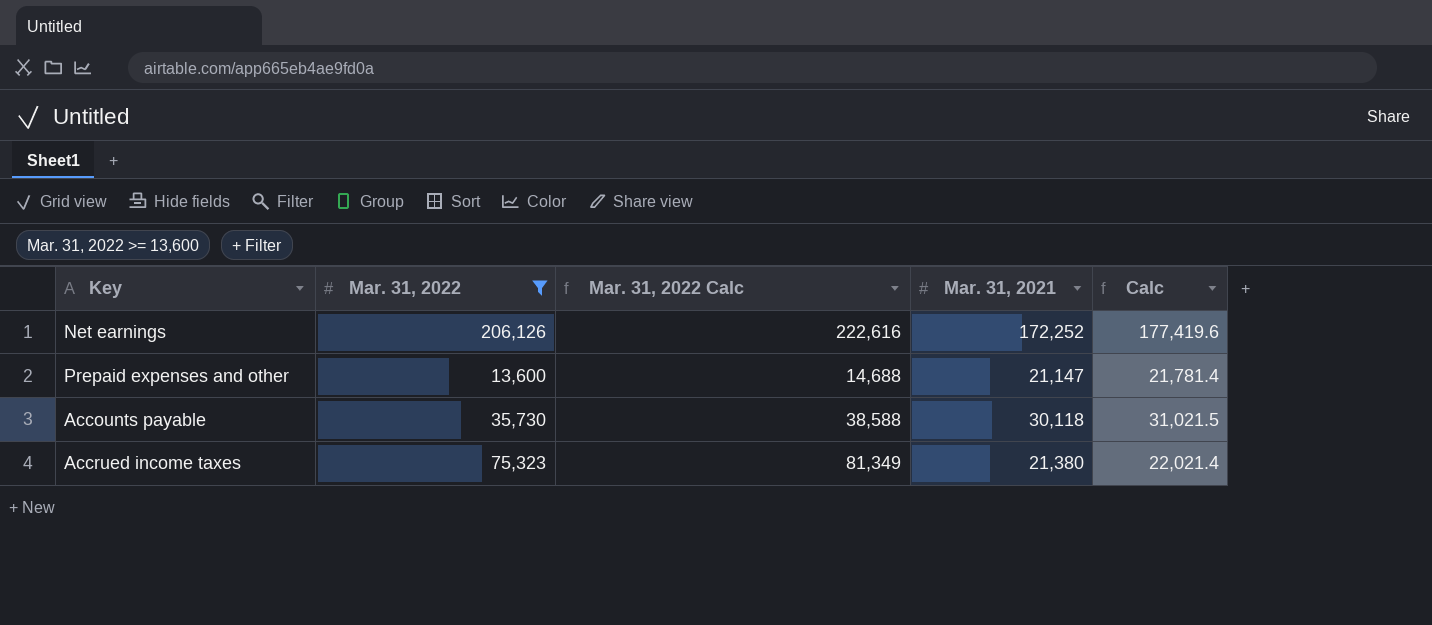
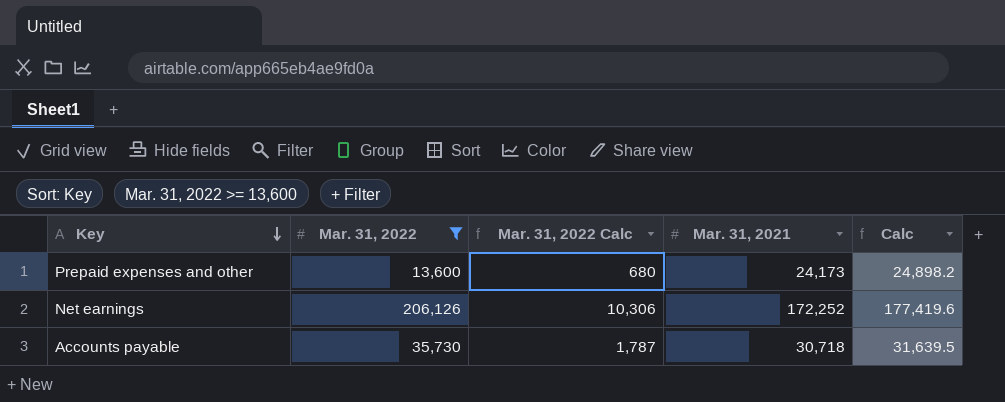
row order: none -> Key descending
column Mar. 31, 2022 Calc | formula: [Mar. 31, 2022] * 1.08 -> [Mar. 31, 2022] * 0.05
row Accrued income taxes: 75,323 | 81,349 | 21,380 | 22,021.4 -> none
Prepaid expenses and other | Mar. 31, 2021: 21,147 -> 24,173
Prepaid expenses and other | Calc: 21,781.4 -> 24,898.2
Accounts payable | Mar. 31, 2021: 30,118 -> 30,718
Accounts payable | Calc: 31,021.5 -> 31,639.5

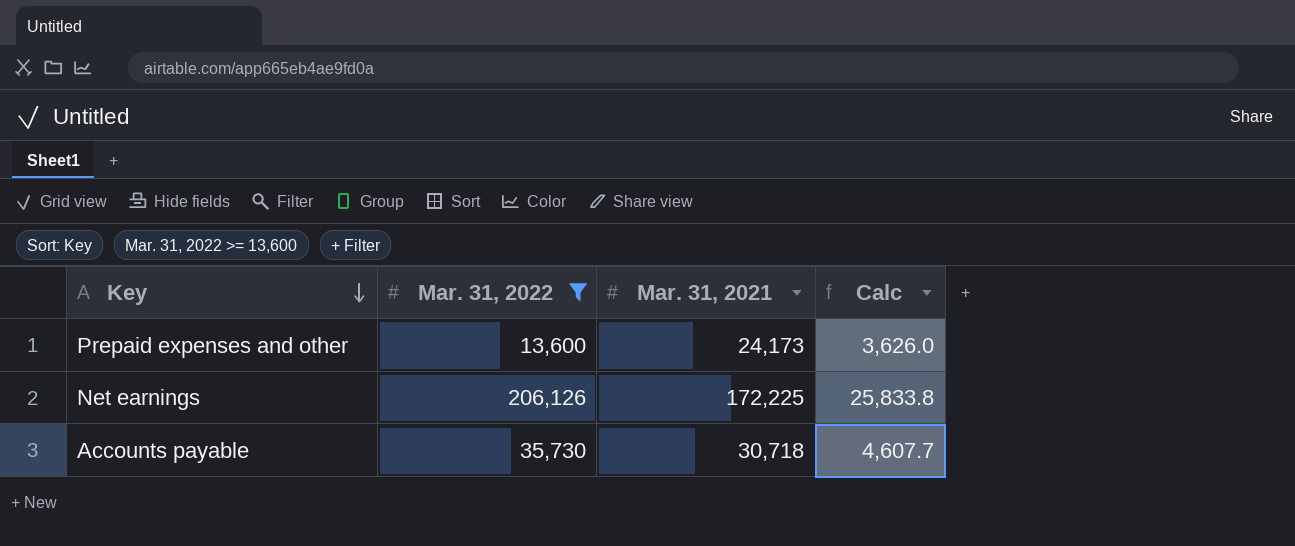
column Mar. 31, 2022 Calc | formula: [Mar. 31, 2022] * 0.05 -> none
column Calc | formula: [Mar. 31, 2021] * 1.03 -> [Mar. 31, 2021] * 0.15
Net earnings | Mar. 31, 2021: 172,252 -> 172,225

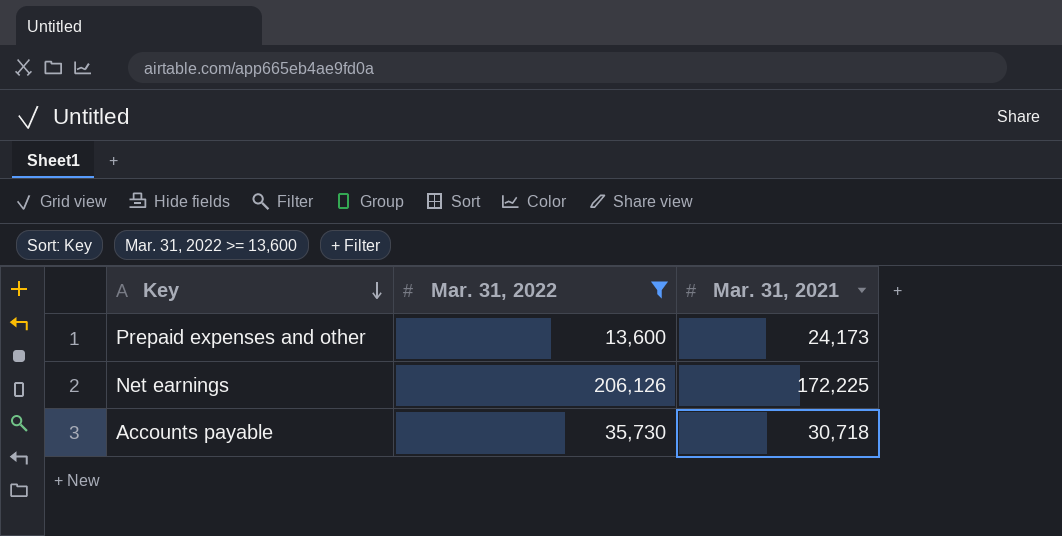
column Calc | formula: [Mar. 31, 2021] * 0.15 -> none

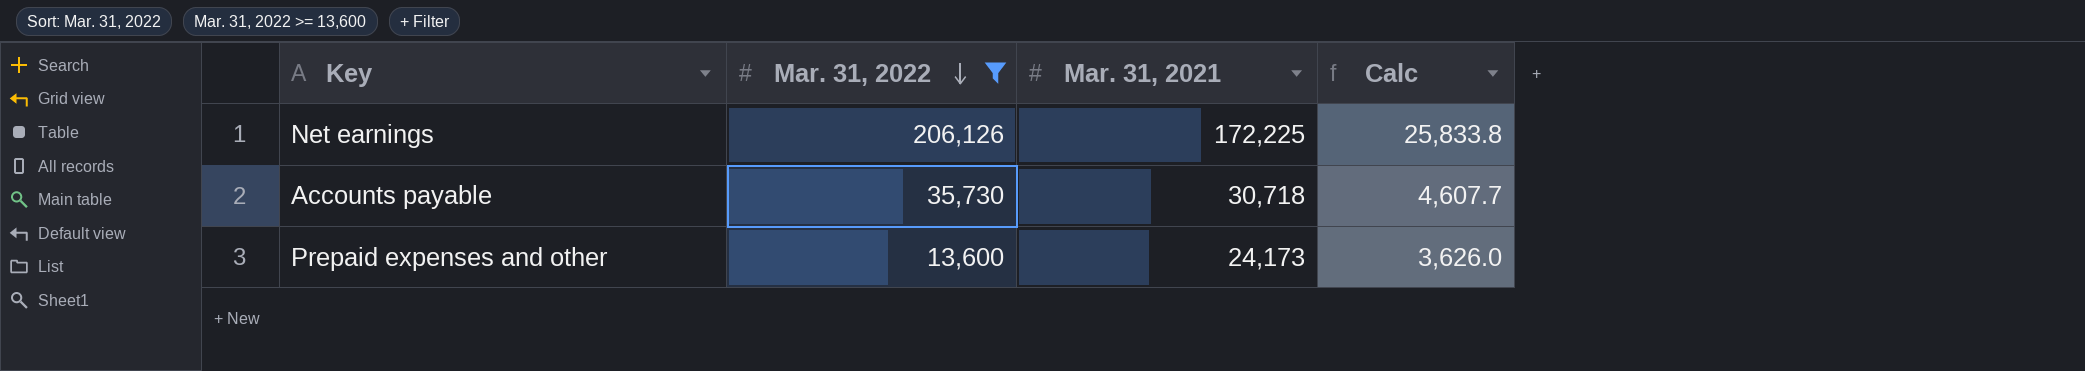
row order: Key descending -> Mar. 31, 2022 descending
column Calc | formula: none -> [Mar. 31, 2021] * 0.15

